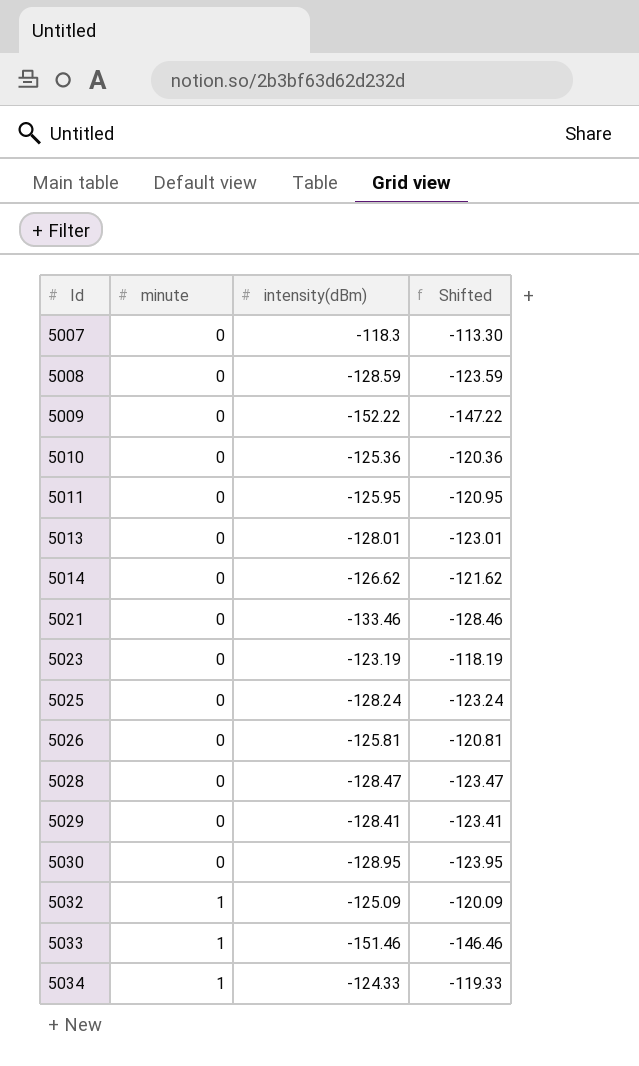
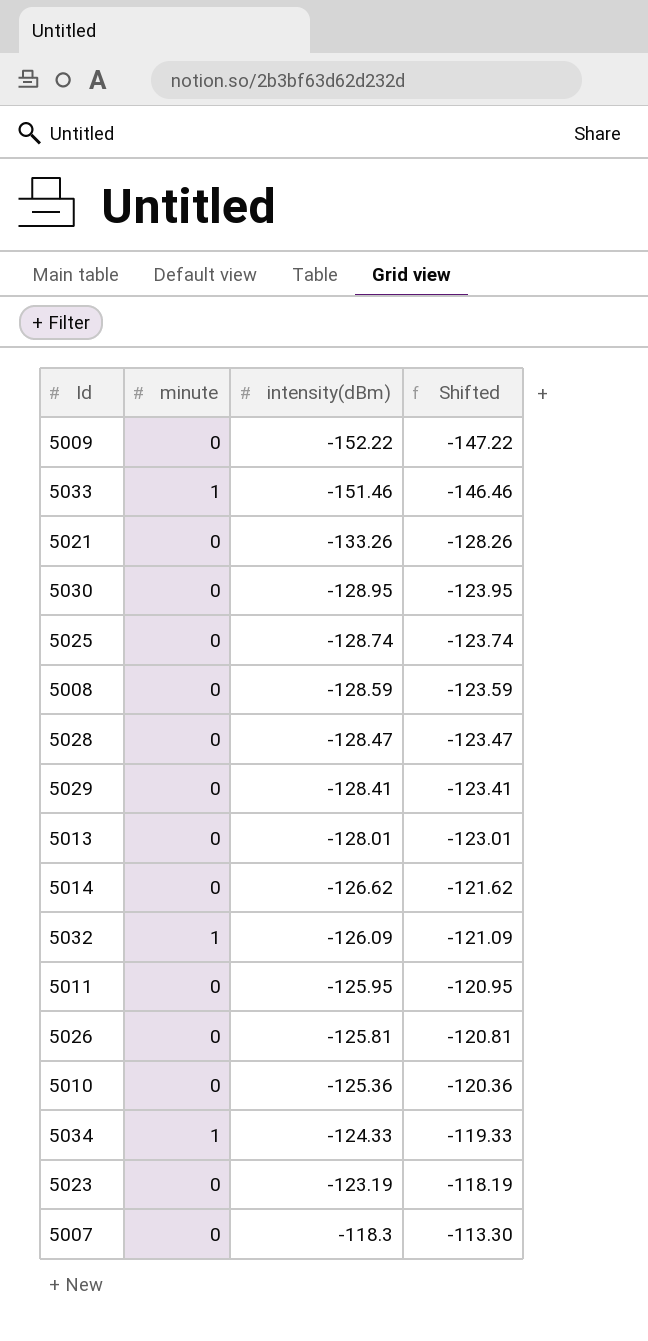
row order: Id ascending -> intensity(dBm) ascending
5021 | intensity(dBm): -133.46 -> -133.26
5021 | Shifted: -128.46 -> -128.26
5025 | intensity(dBm): -128.24 -> -128.74
5025 | Shifted: -123.24 -> -123.74
5032 | intensity(dBm): -125.09 -> -126.09
5032 | Shifted: -120.09 -> -121.09

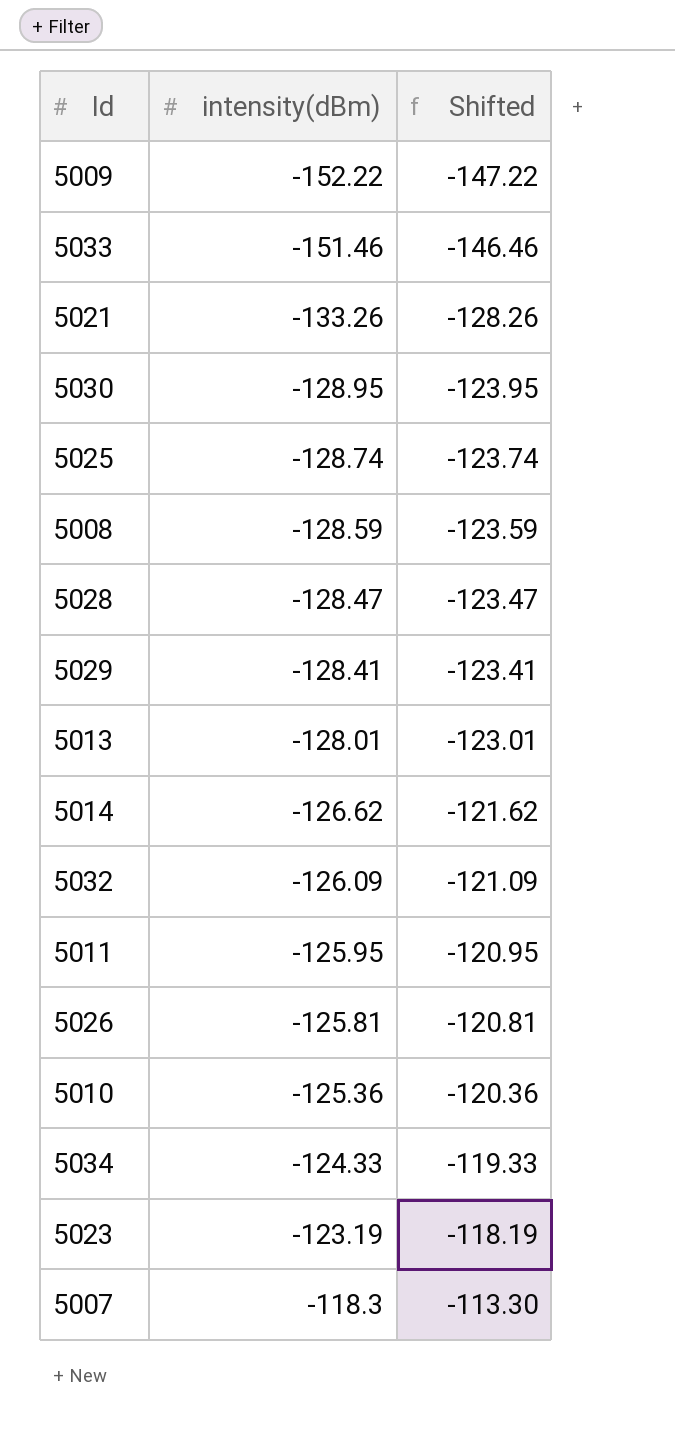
column minute | position: 2 -> none

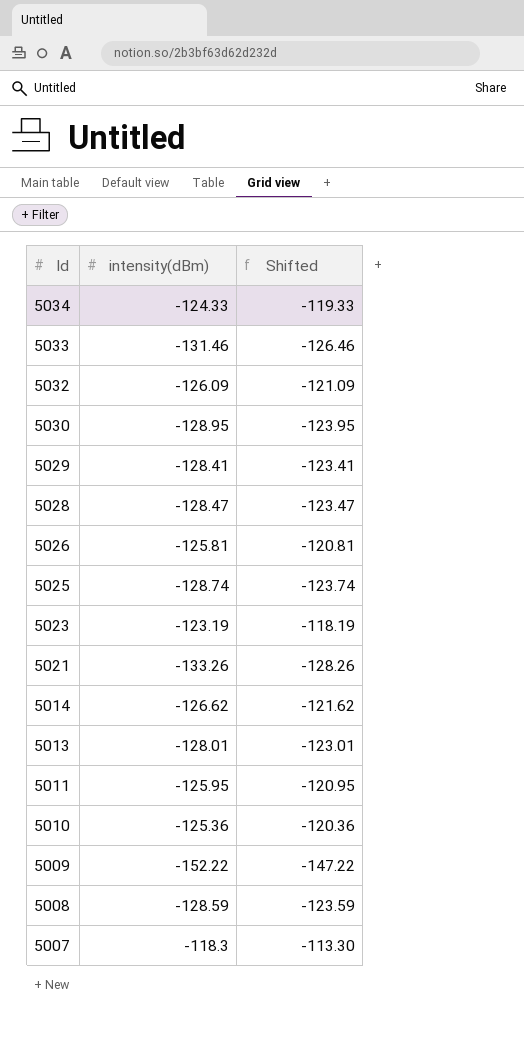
row order: intensity(dBm) ascending -> Id descending
5033 | intensity(dBm): -151.46 -> -131.46
5033 | Shifted: -146.46 -> -126.46

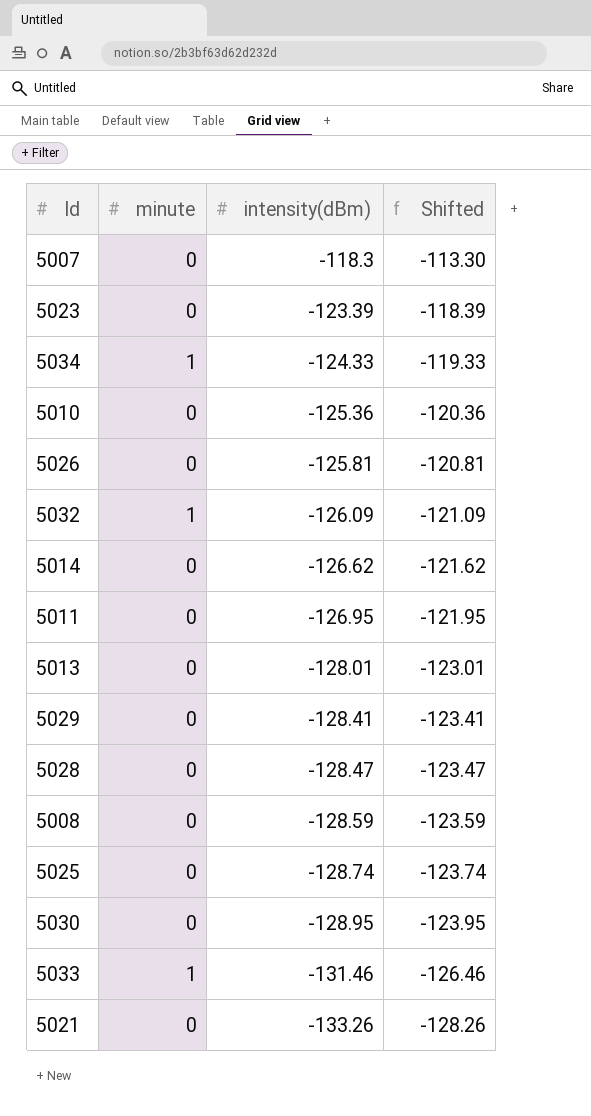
row order: Id descending -> intensity(dBm) descending
column minute | position: none -> 2
row 5009: -152.22 | -147.22 -> none
5023 | intensity(dBm): -123.19 -> -123.39
5023 | Shifted: -118.19 -> -118.39
5011 | intensity(dBm): -125.95 -> -126.95
5011 | Shifted: -120.95 -> -121.95

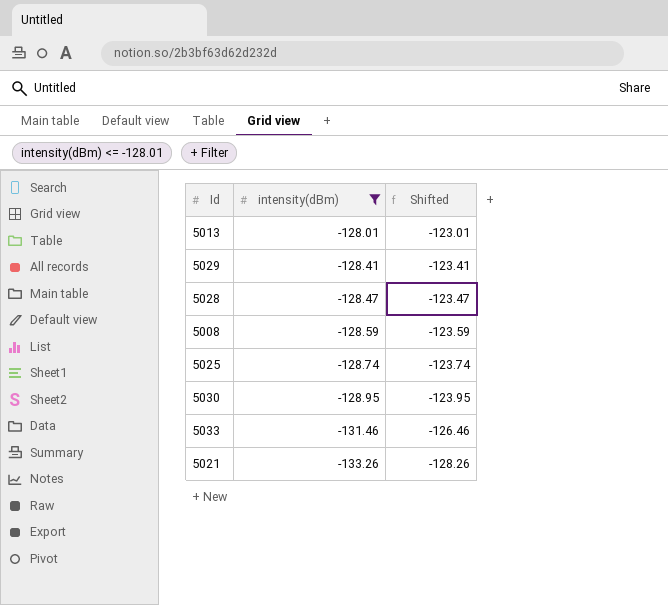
filter: none -> intensity(dBm) <= -128.01
column minute | position: 2 -> none

